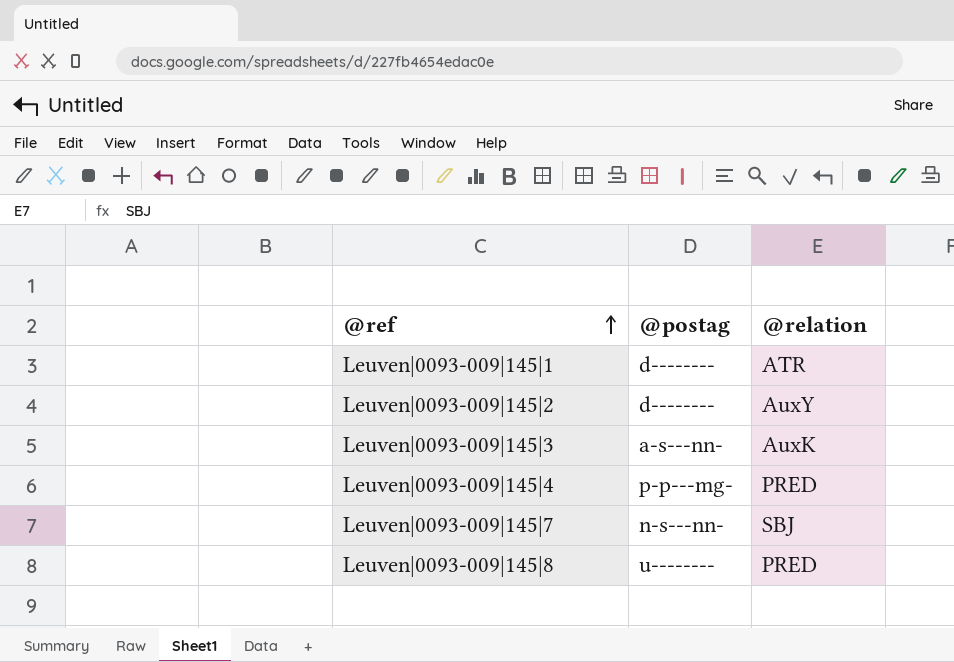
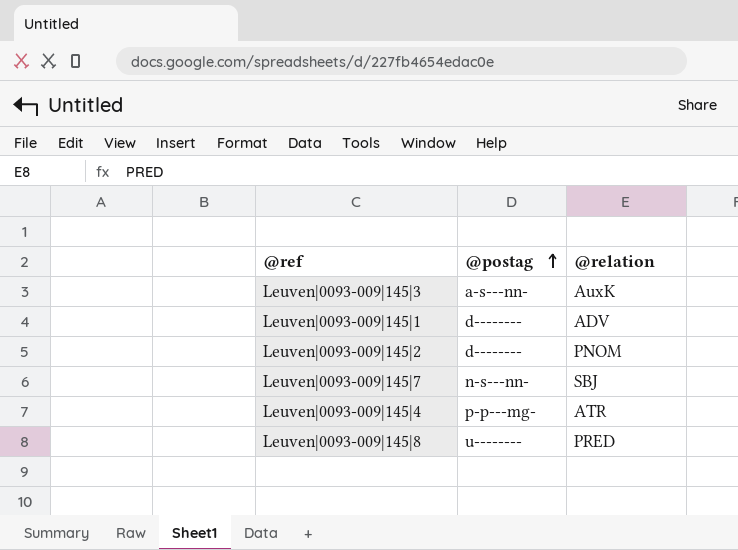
row order: @ref ascending -> @postag ascending
Leuven|0093-009|145|1 | @relation: ATR -> ADV
Leuven|0093-009|145|2 | @relation: AuxY -> PNOM
Leuven|0093-009|145|4 | @relation: PRED -> ATR

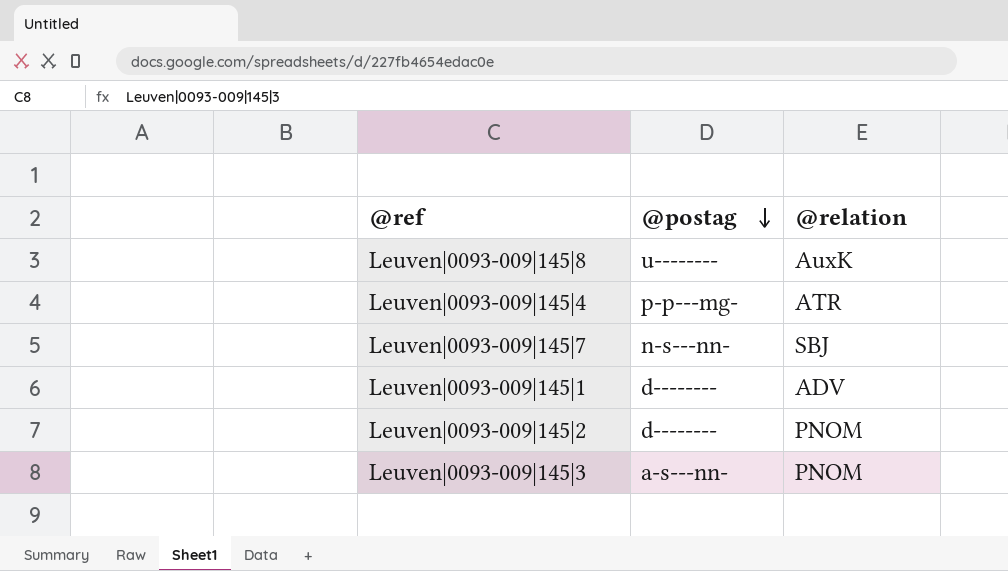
row order: @postag ascending -> @postag descending
Leuven|0093-009|145|8 | @relation: PRED -> AuxK
Leuven|0093-009|145|3 | @relation: AuxK -> PNOM

